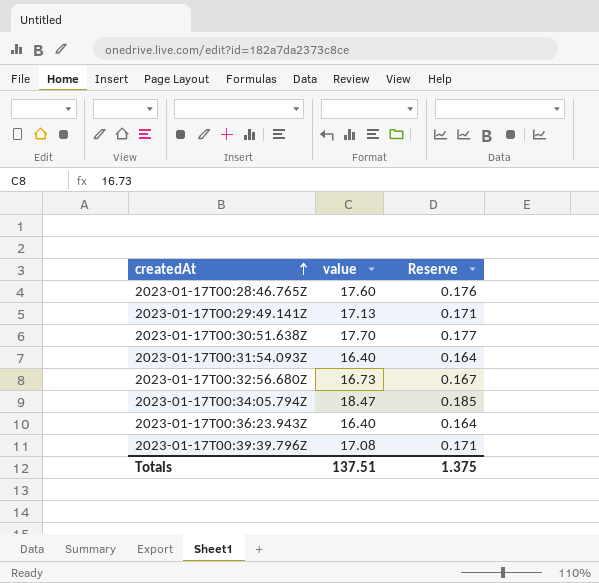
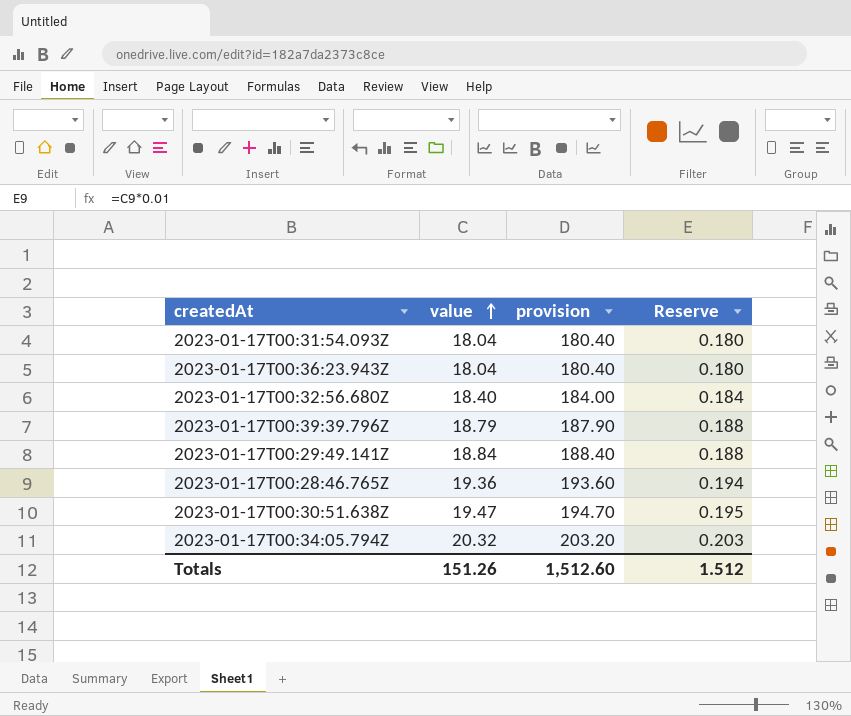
row order: createdAt ascending -> value ascending
column provision | formula: none -> [value] * 10
2023-01-17T00:31:54.093Z | value: 16.40 -> 18.04
2023-01-17T00:31:54.093Z | Reserve: 0.164 -> 0.180
2023-01-17T00:36:23.943Z | value: 16.40 -> 18.04
2023-01-17T00:36:23.943Z | Reserve: 0.164 -> 0.180
2023-01-17T00:32:56.680Z | value: 16.73 -> 18.40
2023-01-17T00:32:56.680Z | Reserve: 0.167 -> 0.184
2023-01-17T00:39:39.796Z | value: 17.08 -> 18.79
2023-01-17T00:39:39.796Z | Reserve: 0.171 -> 0.188
2023-01-17T00:29:49.141Z | value: 17.13 -> 18.84
2023-01-17T00:29:49.141Z | Reserve: 0.171 -> 0.188
2023-01-17T00:28:46.765Z | value: 17.60 -> 19.36
2023-01-17T00:28:46.765Z | Reserve: 0.176 -> 0.194
2023-01-17T00:30:51.638Z | value: 17.70 -> 19.47
2023-01-17T00:30:51.638Z | Reserve: 0.177 -> 0.195
2023-01-17T00:34:05.794Z | value: 18.47 -> 20.32
2023-01-17T00:34:05.794Z | Reserve: 0.185 -> 0.203
Totals | value: 137.51 -> 151.26
Totals | Reserve: 1.375 -> 1.512

